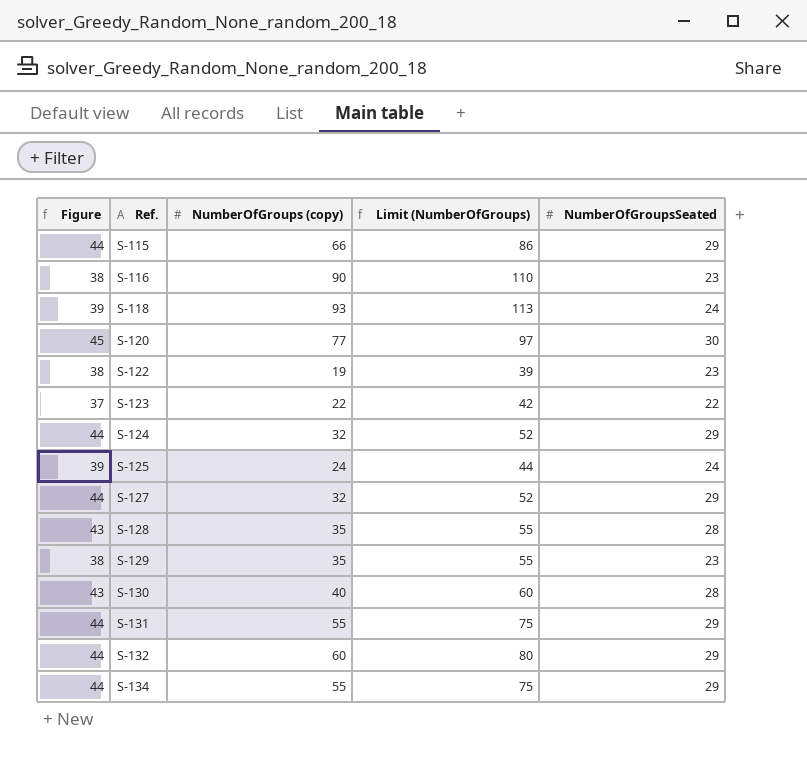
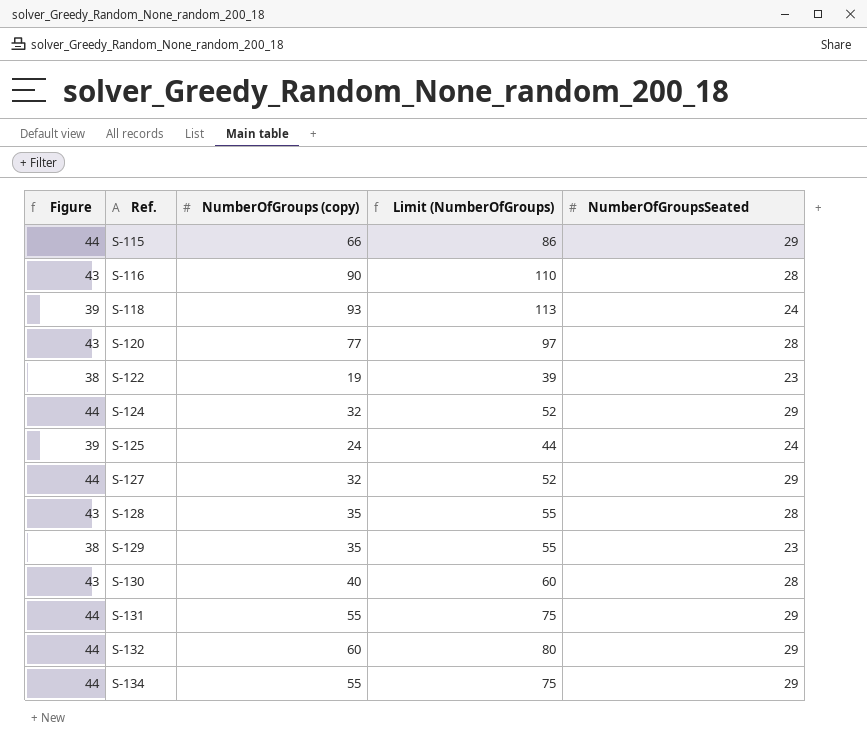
row S-123: 37 | 22 | 42 | 22 -> none
S-116 | Figure: 38 -> 43
S-116 | NumberOfGroupsSeated: 23 -> 28
S-120 | Figure: 45 -> 43
S-120 | NumberOfGroupsSeated: 30 -> 28

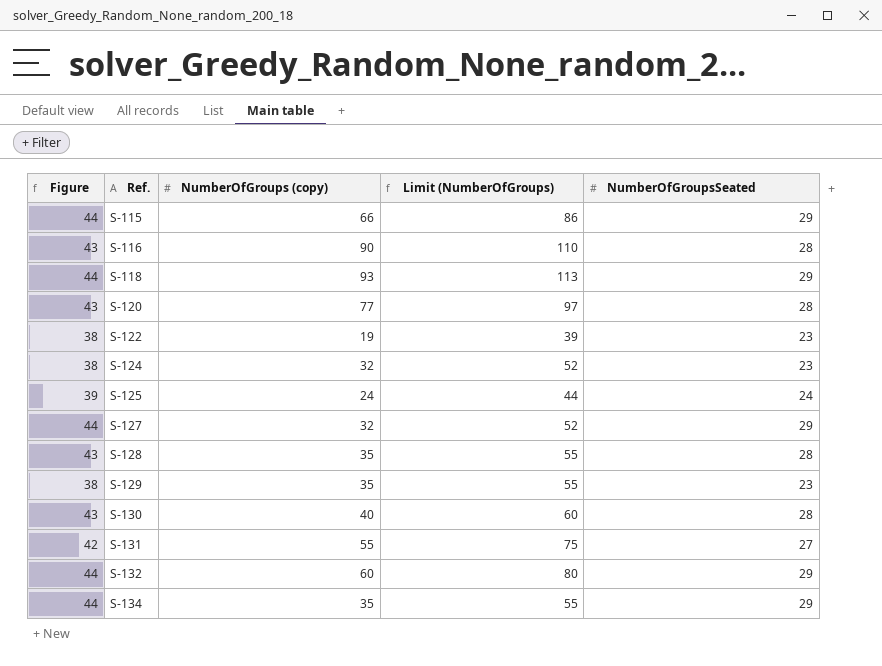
S-118 | Figure: 39 -> 44
S-118 | NumberOfGroupsSeated: 24 -> 29
S-124 | Figure: 44 -> 38
S-124 | NumberOfGroupsSeated: 29 -> 23
S-131 | Figure: 44 -> 42
S-131 | NumberOfGroupsSeated: 29 -> 27
S-134 | NumberOfGroups (copy): 55 -> 35
S-134 | Limit (NumberOfGroups): 75 -> 55

